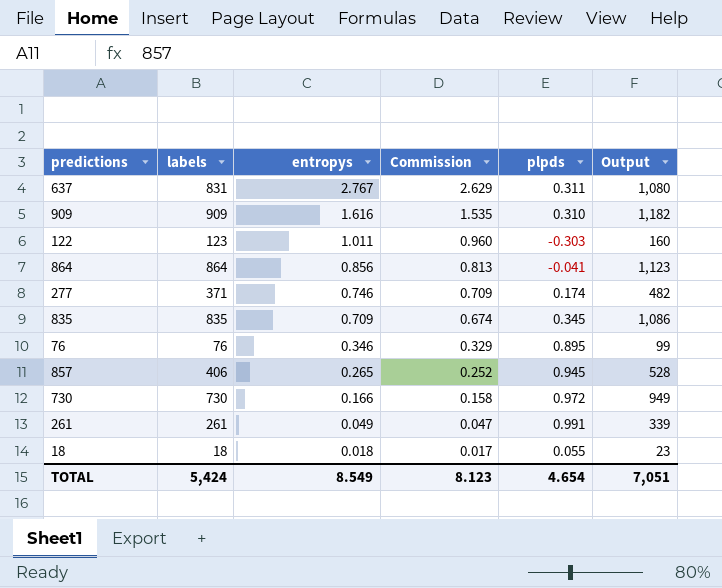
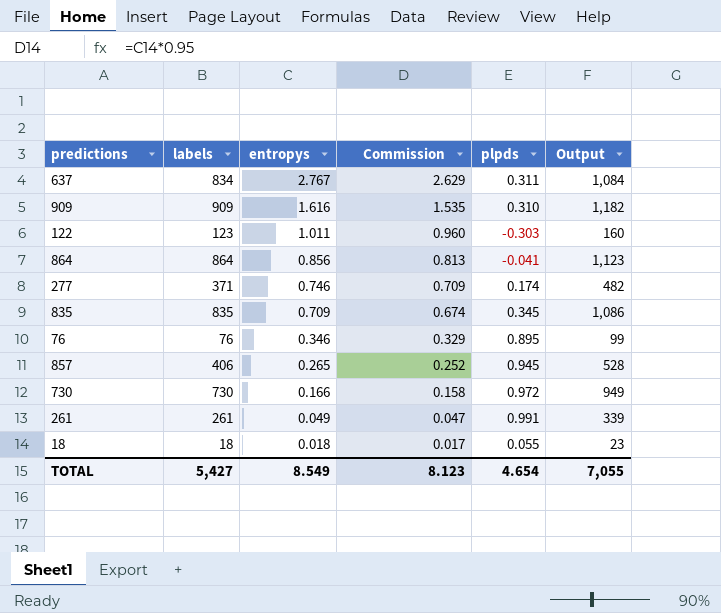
637 | labels: 831 -> 834
637 | Output: 1,080 -> 1,084
TOTAL | labels: 5,424 -> 5,427
TOTAL | Output: 7,051 -> 7,055

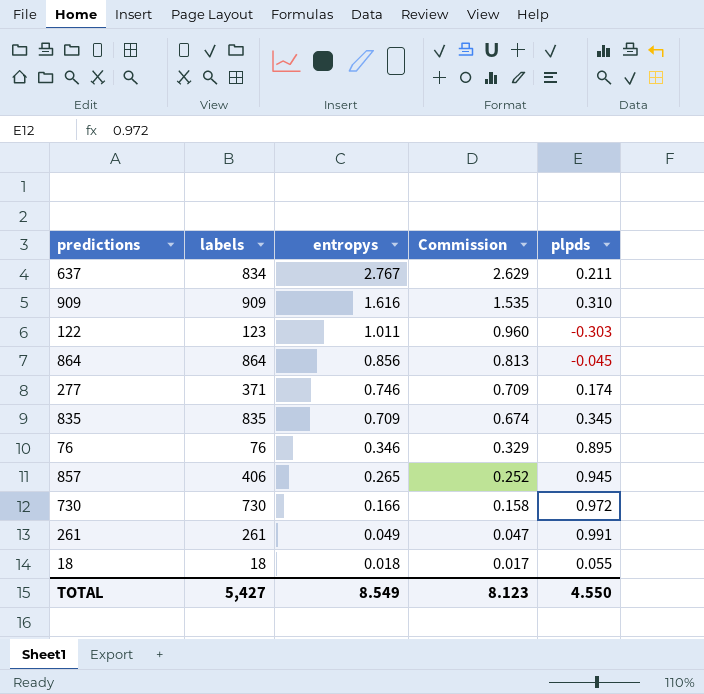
column Output | formula: [labels] * 1.3 -> none
637 | plpds: 0.311 -> 0.211
864 | plpds: -0.041 -> -0.045
TOTAL | plpds: 4.654 -> 4.550

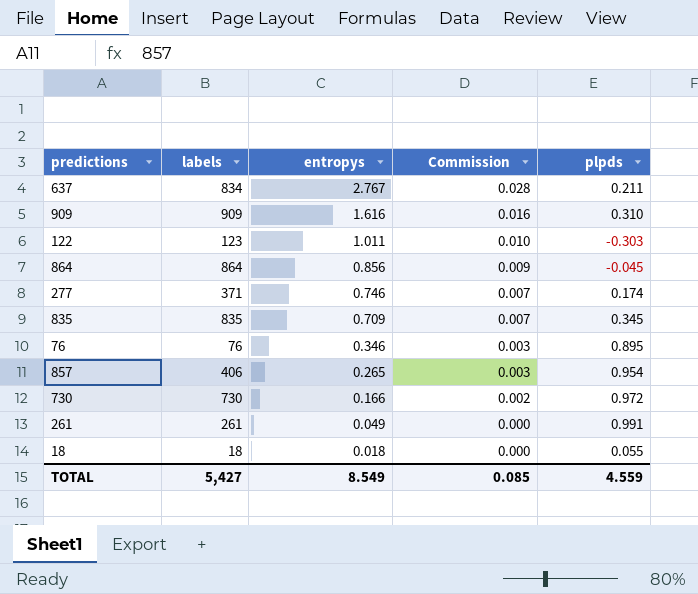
column Commission | formula: [entropys] * 0.95 -> [entropys] * 0.01
857 | plpds: 0.945 -> 0.954
TOTAL | Commission: 8.123 -> 0.085
TOTAL | plpds: 4.550 -> 4.559

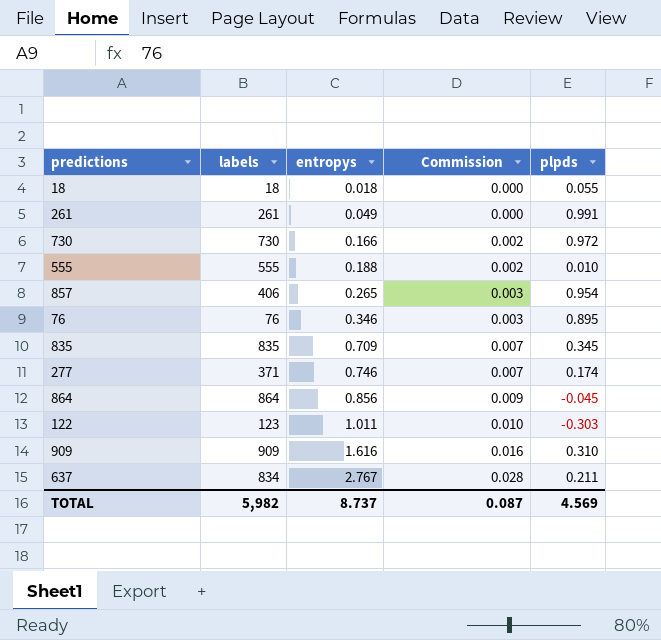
row order: entropys descending -> entropys ascending
row 555: none -> 555 | 0.188 | 0.002 | 0.010
TOTAL | labels: 5,427 -> 5,982
TOTAL | entropys: 8.549 -> 8.737
TOTAL | Commission: 0.085 -> 0.087
TOTAL | plpds: 4.559 -> 4.569

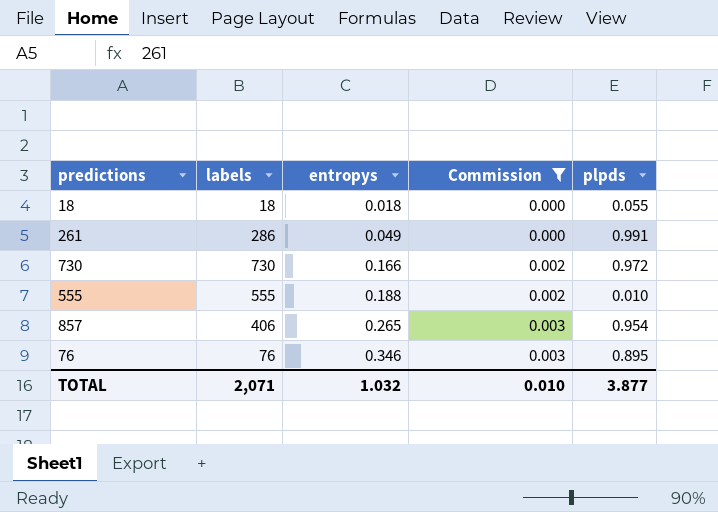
filter: none -> Commission <= 0.003
261 | labels: 261 -> 286
TOTAL | labels: 5,982 -> 2,071
TOTAL | entropys: 8.737 -> 1.032
TOTAL | Commission: 0.087 -> 0.010
TOTAL | plpds: 4.569 -> 3.877

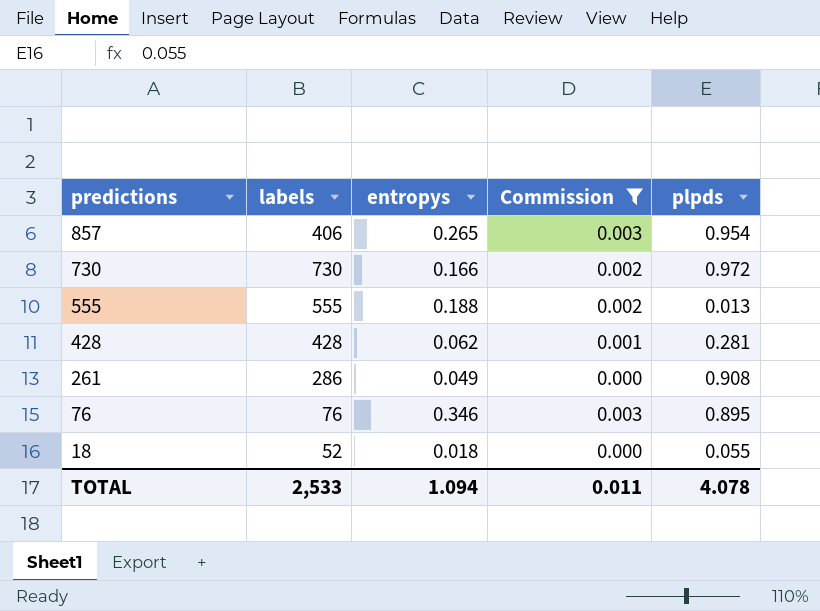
row order: entropys ascending -> predictions descending
555 | plpds: 0.010 -> 0.013
row 428: none -> 428 | 0.062 | 0.001 | 0.281
261 | plpds: 0.991 -> 0.908
18 | labels: 18 -> 52
TOTAL | labels: 2,071 -> 2,533
TOTAL | entropys: 1.032 -> 1.094
TOTAL | Commission: 0.010 -> 0.011
TOTAL | plpds: 3.877 -> 4.078

